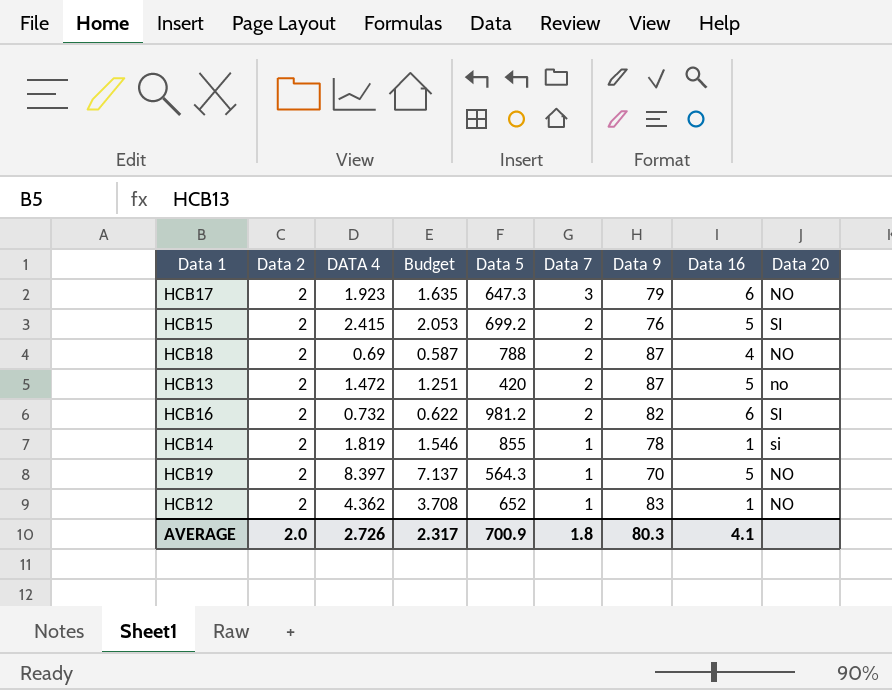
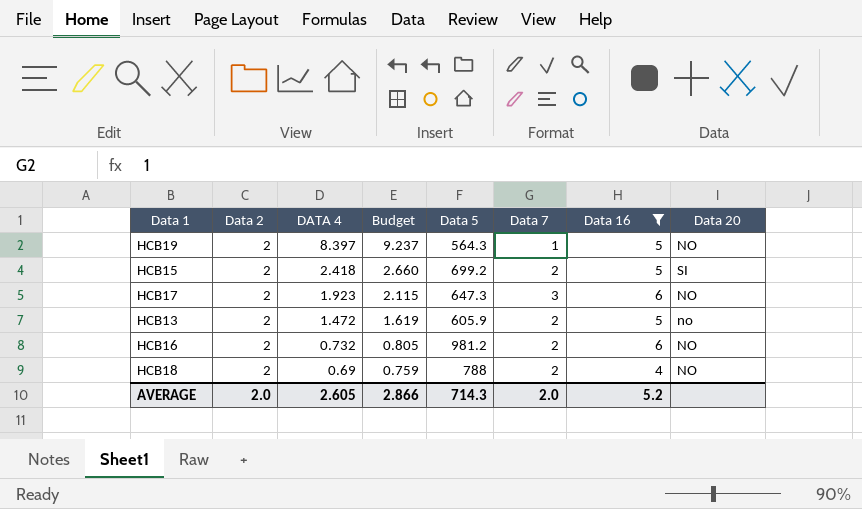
filter: none -> Data 16 != 1
row order: Data 7 descending -> DATA 4 descending
column Data 9 | position: 7 -> none
column Budget | formula: [DATA 4] * 0.85 -> [DATA 4] * 1.1
HCB15 | DATA 4: 2.415 -> 2.418
HCB13 | Data 5: 420 -> 605.9
HCB16 | Data 20: SI -> NO
AVERAGE | DATA 4: 2.726 -> 2.605
AVERAGE | Budget: 2.317 -> 2.866
AVERAGE | Data 5: 700.9 -> 714.3
AVERAGE | Data 7: 1.8 -> 2.0
AVERAGE | Data 16: 4.1 -> 5.2

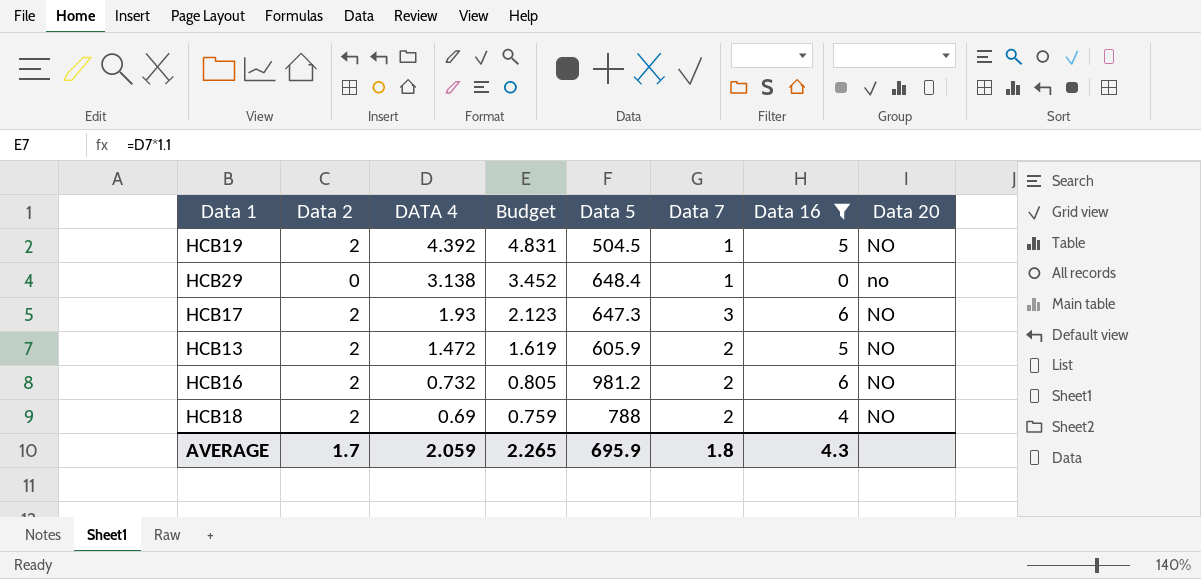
row HCB15: 2 | 2.418 | 2.660 | 699.2 | 2 | 5 | SI -> none
HCB19 | DATA 4: 8.397 -> 4.392
HCB19 | Budget: 9.237 -> 4.831
HCB19 | Data 5: 564.3 -> 504.5
row HCB29: none -> 0 | 3.138 | 3.452 | 648.4 | 1 | 0 | no
HCB17 | DATA 4: 1.923 -> 1.93
HCB17 | Budget: 2.115 -> 2.123
HCB13 | Data 20: no -> NO
AVERAGE | Data 2: 2.0 -> 1.7
AVERAGE | DATA 4: 2.605 -> 2.059
AVERAGE | Budget: 2.866 -> 2.265
AVERAGE | Data 5: 714.3 -> 695.9
AVERAGE | Data 7: 2.0 -> 1.8
AVERAGE | Data 16: 5.2 -> 4.3

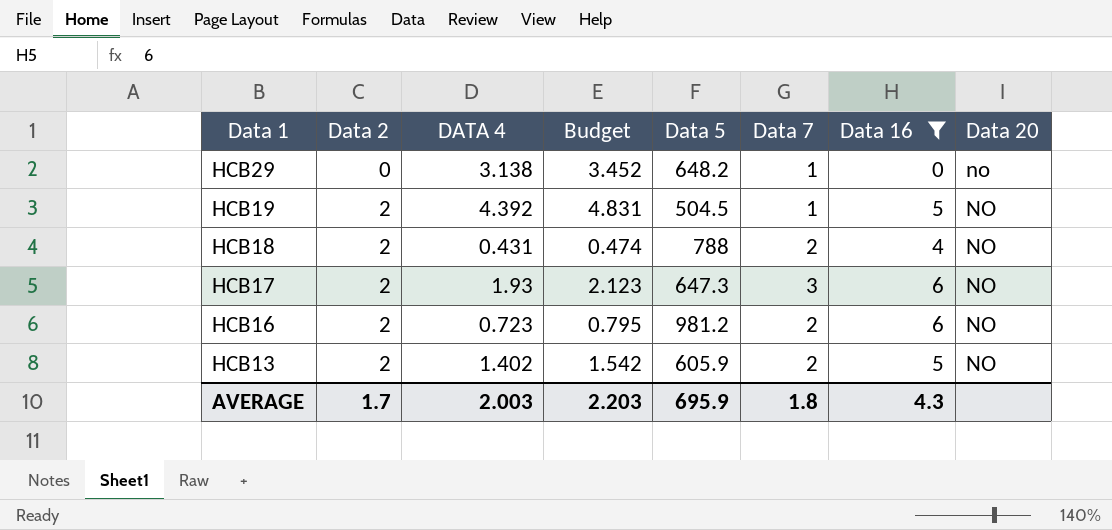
row order: DATA 4 descending -> Data 1 descending
HCB29 | Data 5: 648.4 -> 648.2
HCB18 | DATA 4: 0.69 -> 0.431
HCB18 | Budget: 0.759 -> 0.474
HCB16 | DATA 4: 0.732 -> 0.723
HCB16 | Budget: 0.805 -> 0.795
HCB13 | DATA 4: 1.472 -> 1.402
HCB13 | Budget: 1.619 -> 1.542
AVERAGE | DATA 4: 2.059 -> 2.003
AVERAGE | Budget: 2.265 -> 2.203

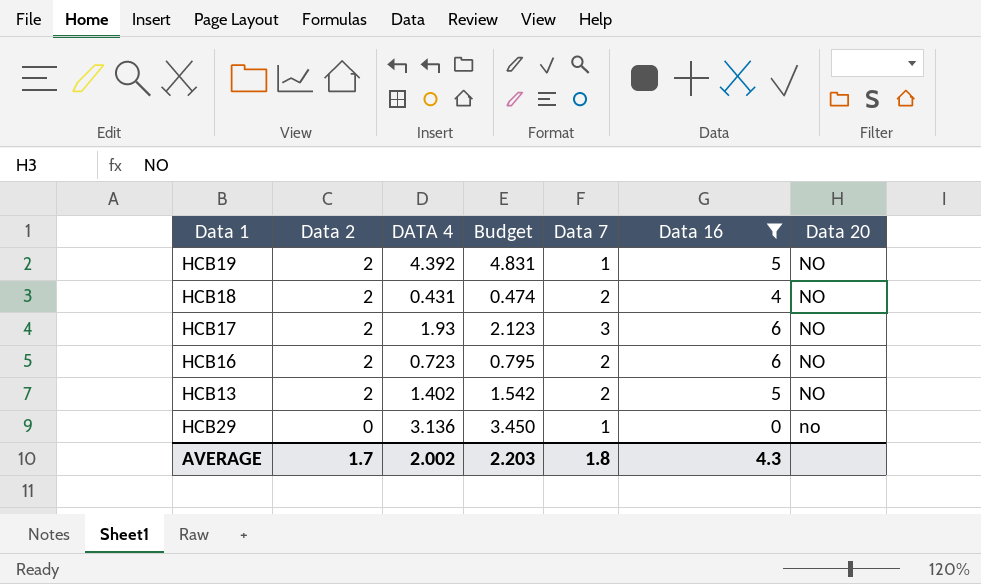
row order: Data 1 descending -> Data 2 descending
column Data 5 | position: 5 -> none
HCB29 | DATA 4: 3.138 -> 3.136
HCB29 | Budget: 3.452 -> 3.450
AVERAGE | DATA 4: 2.003 -> 2.002

